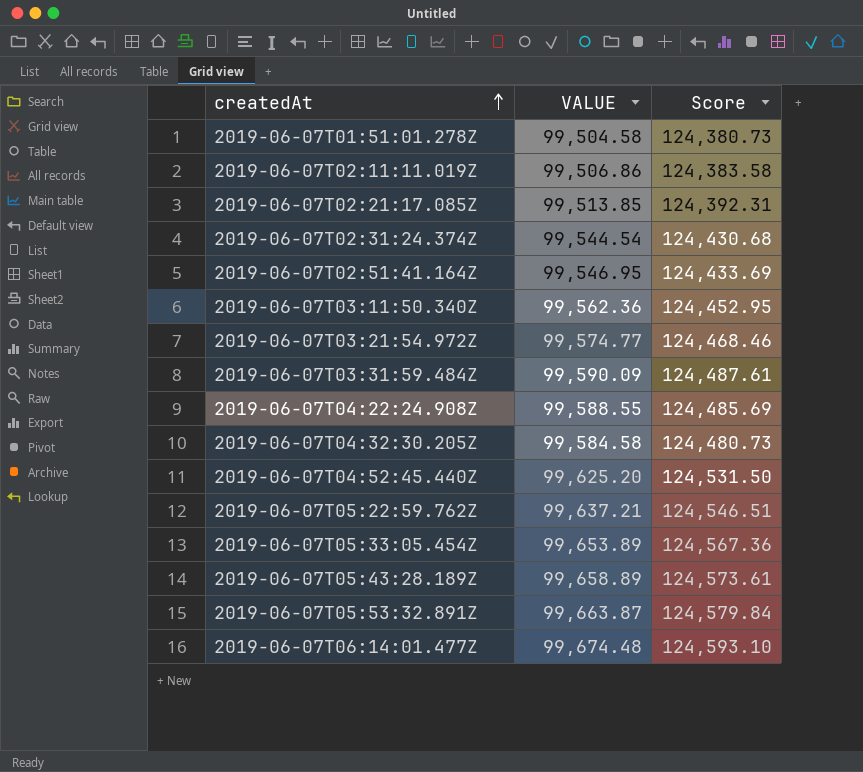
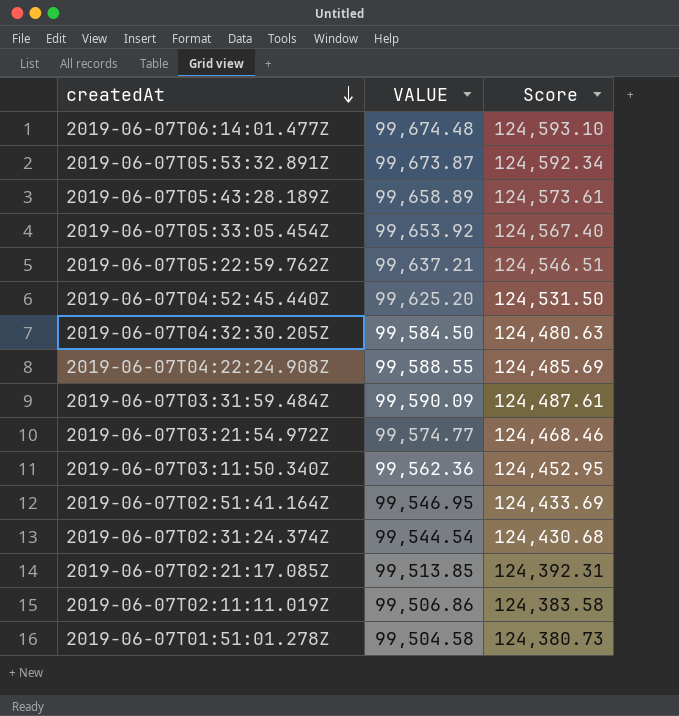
row order: createdAt ascending -> createdAt descending
2019-06-07T05:53:32.891Z | VALUE: 99,663.87 -> 99,673.87
2019-06-07T05:53:32.891Z | Score: 124,579.84 -> 124,592.34
2019-06-07T05:33:05.454Z | VALUE: 99,653.89 -> 99,653.92
2019-06-07T05:33:05.454Z | Score: 124,567.36 -> 124,567.40
2019-06-07T04:32:30.205Z | VALUE: 99,584.58 -> 99,584.50
2019-06-07T04:32:30.205Z | Score: 124,480.73 -> 124,480.63

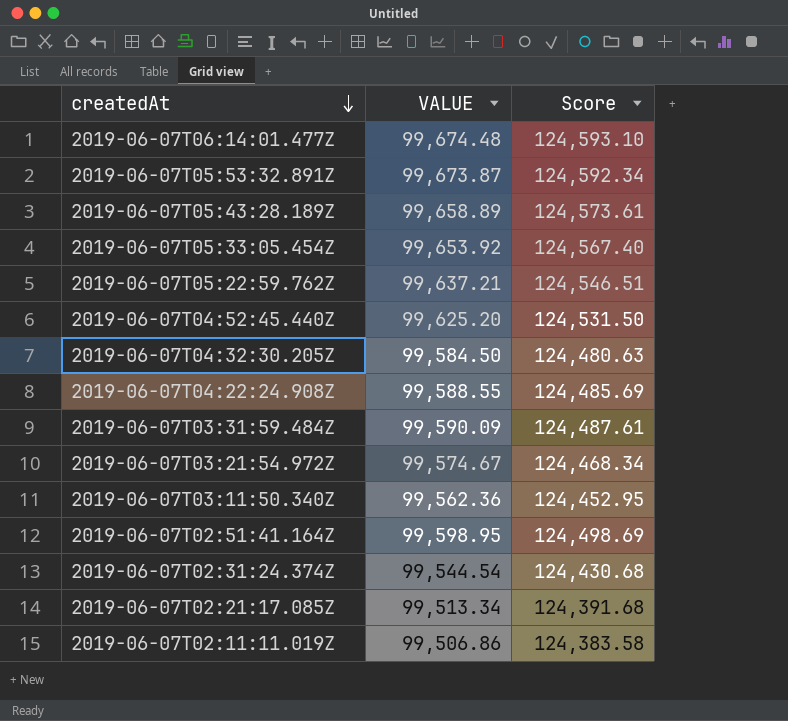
row 2019-06-07T01:51:01.278Z: 99,504.58 | 124,380.73 -> none
2019-06-07T03:21:54.972Z | VALUE: 99,574.77 -> 99,574.67
2019-06-07T03:21:54.972Z | Score: 124,468.46 -> 124,468.34
2019-06-07T02:51:41.164Z | VALUE: 99,546.95 -> 99,598.95
2019-06-07T02:51:41.164Z | Score: 124,433.69 -> 124,498.69
2019-06-07T02:21:17.085Z | VALUE: 99,513.85 -> 99,513.34
2019-06-07T02:21:17.085Z | Score: 124,392.31 -> 124,391.68

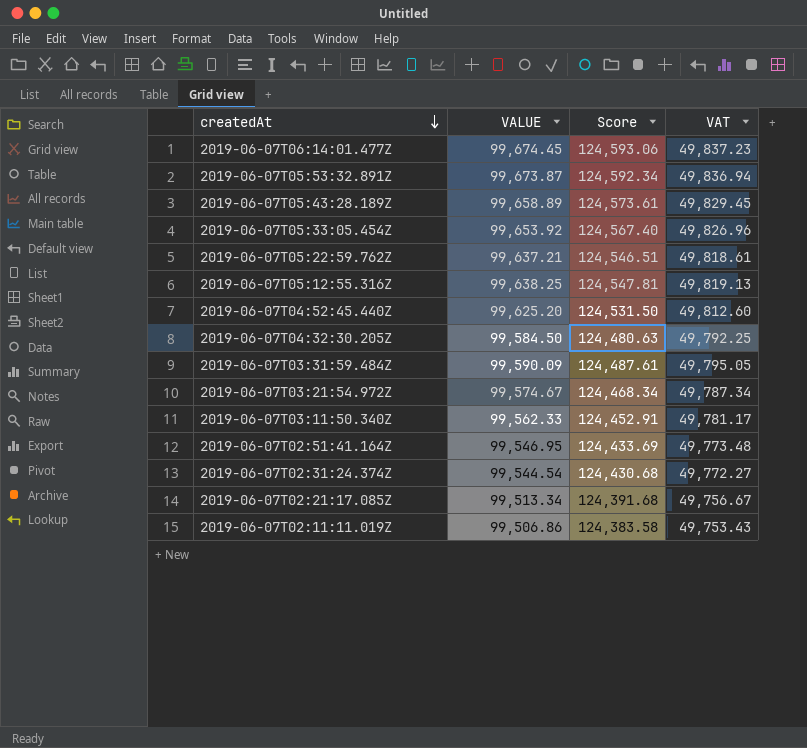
column VAT | formula: none -> [VALUE] * 0.5
row 2019-06-07T04:22:24.908Z: 99,588.55 | 124,485.69 -> none
2019-06-07T06:14:01.477Z | VALUE: 99,674.48 -> 99,674.45
2019-06-07T06:14:01.477Z | Score: 124,593.10 -> 124,593.06
row 2019-06-07T05:12:55.316Z: none -> 99,638.25 | 124,547.81 | 49,819.13
2019-06-07T03:11:50.340Z | VALUE: 99,562.36 -> 99,562.33
2019-06-07T03:11:50.340Z | Score: 124,452.95 -> 124,452.91
2019-06-07T02:51:41.164Z | VALUE: 99,598.95 -> 99,546.95
2019-06-07T02:51:41.164Z | Score: 124,498.69 -> 124,433.69

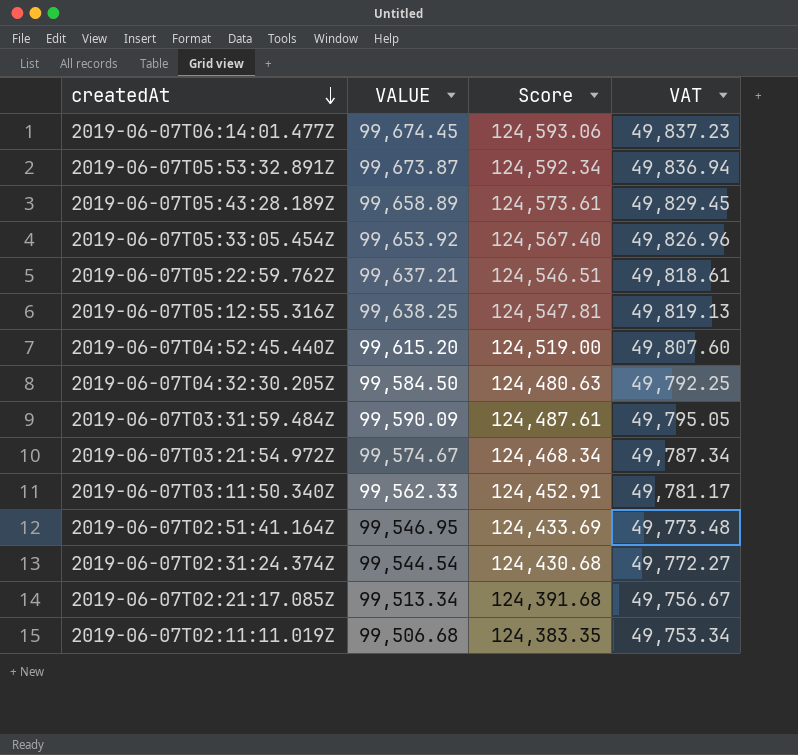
2019-06-07T04:52:45.440Z | VALUE: 99,625.20 -> 99,615.20
2019-06-07T04:52:45.440Z | Score: 124,531.50 -> 124,519.00
2019-06-07T04:52:45.440Z | VAT: 49,812.60 -> 49,807.60
2019-06-07T02:11:11.019Z | VALUE: 99,506.86 -> 99,506.68
2019-06-07T02:11:11.019Z | Score: 124,383.58 -> 124,383.35
2019-06-07T02:11:11.019Z | VAT: 49,753.43 -> 49,753.34

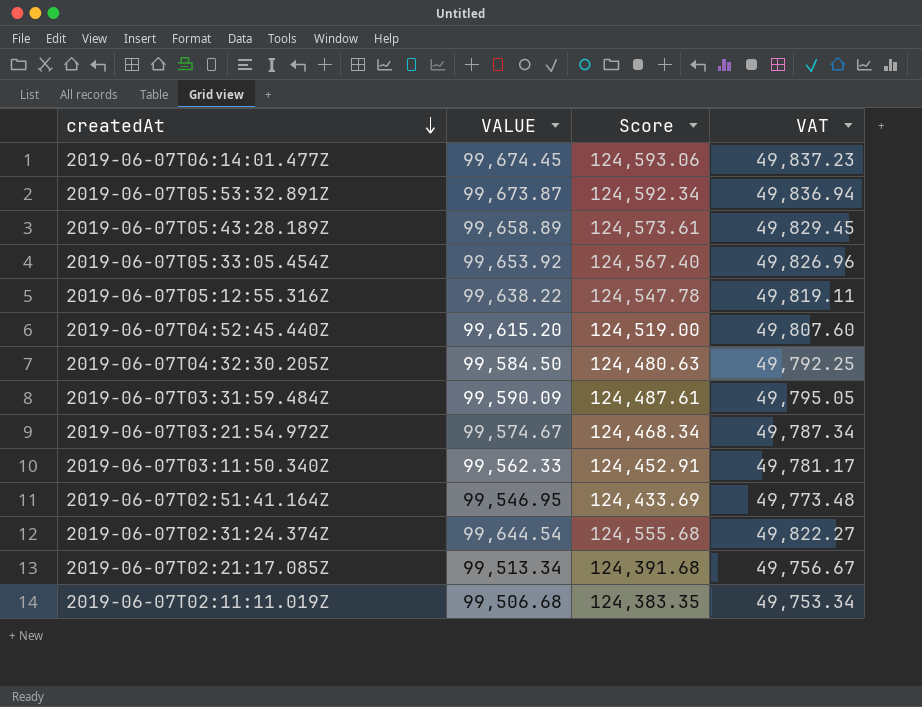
row 2019-06-07T05:22:59.762Z: 99,637.21 | 124,546.51 | 49,818.61 -> none
2019-06-07T05:12:55.316Z | VALUE: 99,638.25 -> 99,638.22
2019-06-07T05:12:55.316Z | Score: 124,547.81 -> 124,547.78
2019-06-07T05:12:55.316Z | VAT: 49,819.13 -> 49,819.11
2019-06-07T02:31:24.374Z | VALUE: 99,544.54 -> 99,644.54
2019-06-07T02:31:24.374Z | Score: 124,430.68 -> 124,555.68
2019-06-07T02:31:24.374Z | VAT: 49,772.27 -> 49,822.27

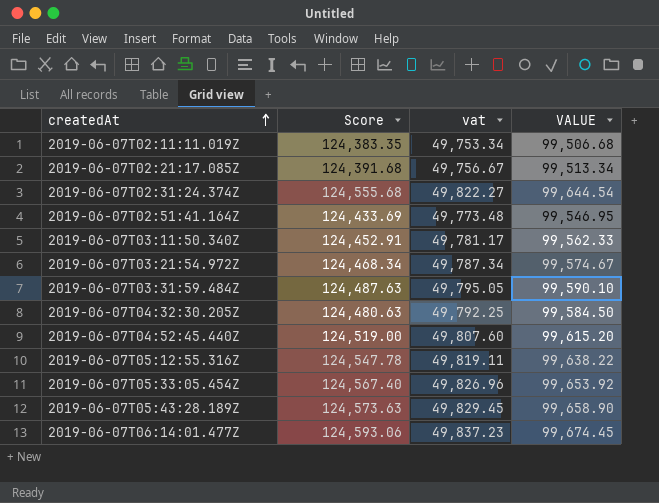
row order: createdAt descending -> createdAt ascending
column name: VAT -> vat
column VALUE | position: 2 -> 4
row 2019-06-07T05:53:32.891Z: 99,673.87 | 124,592.34 | 49,836.94 -> none
2019-06-07T03:31:59.484Z | Score: 124,487.61 -> 124,487.63
2019-06-07T03:31:59.484Z | VALUE: 99,590.09 -> 99,590.10
2019-06-07T05:43:28.189Z | Score: 124,573.61 -> 124,573.63
2019-06-07T05:43:28.189Z | VALUE: 99,658.89 -> 99,658.90

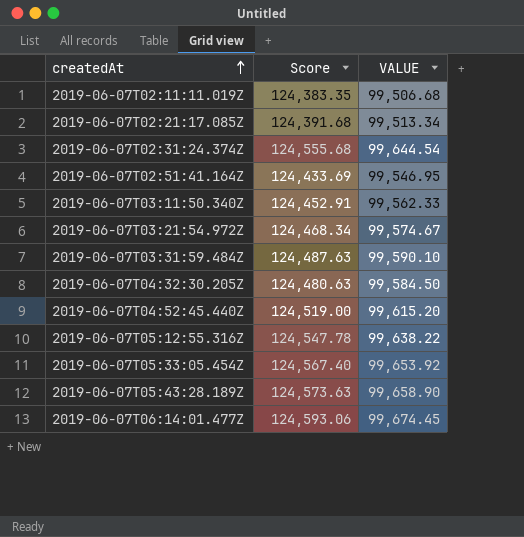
column vat | formula: [VALUE] * 0.5 -> none

